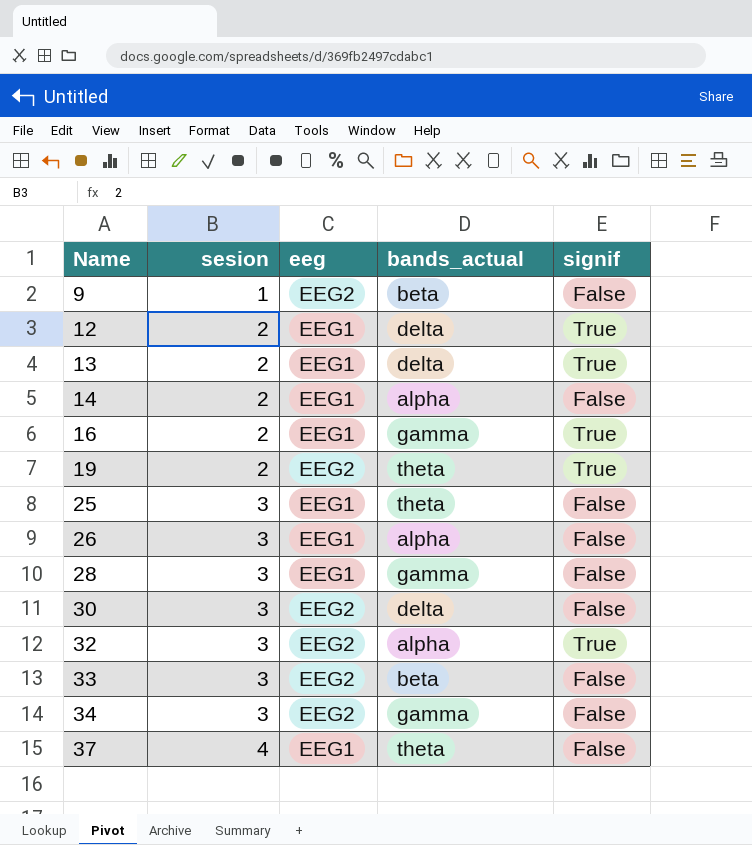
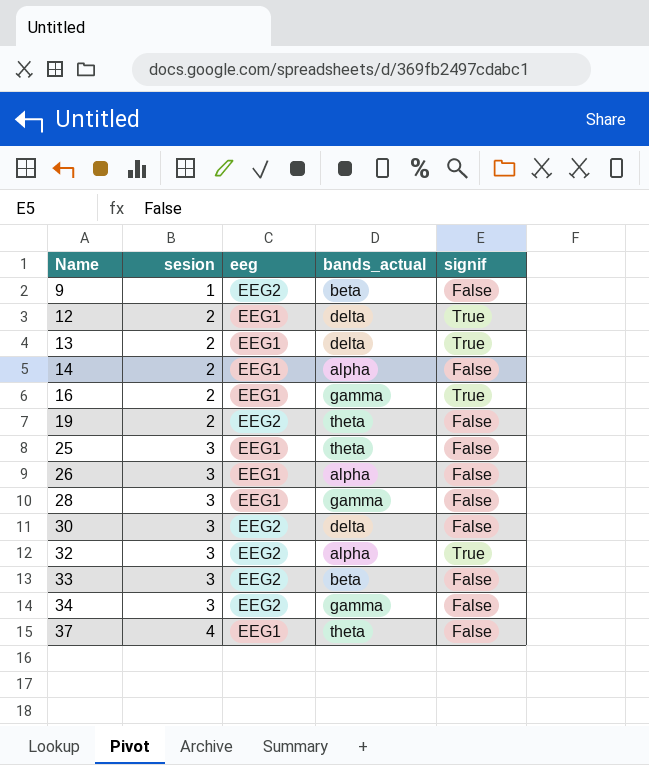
19 | signif: True -> False

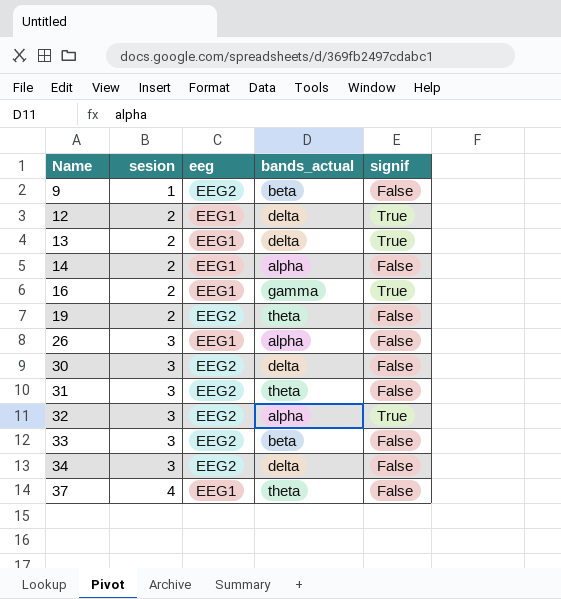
row 25: 3 | EEG1 | theta | False -> none
row 28: 3 | EEG1 | gamma | False -> none
row 31: none -> 3 | EEG2 | theta | False
34 | bands_actual: gamma -> delta

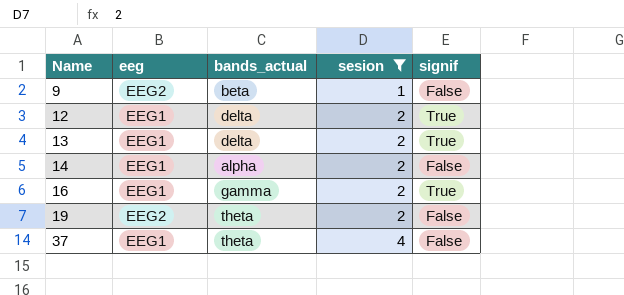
filter: none -> sesion != 3
column sesion | position: 2 -> 4

